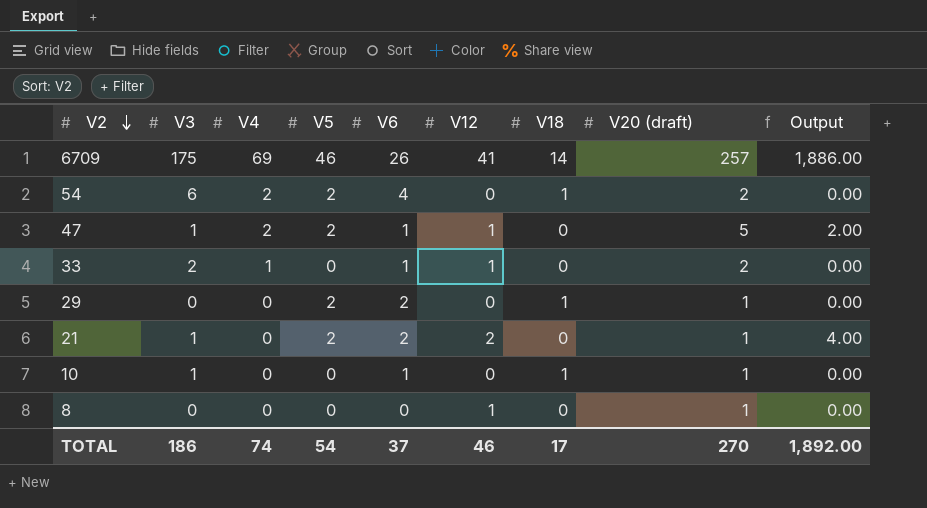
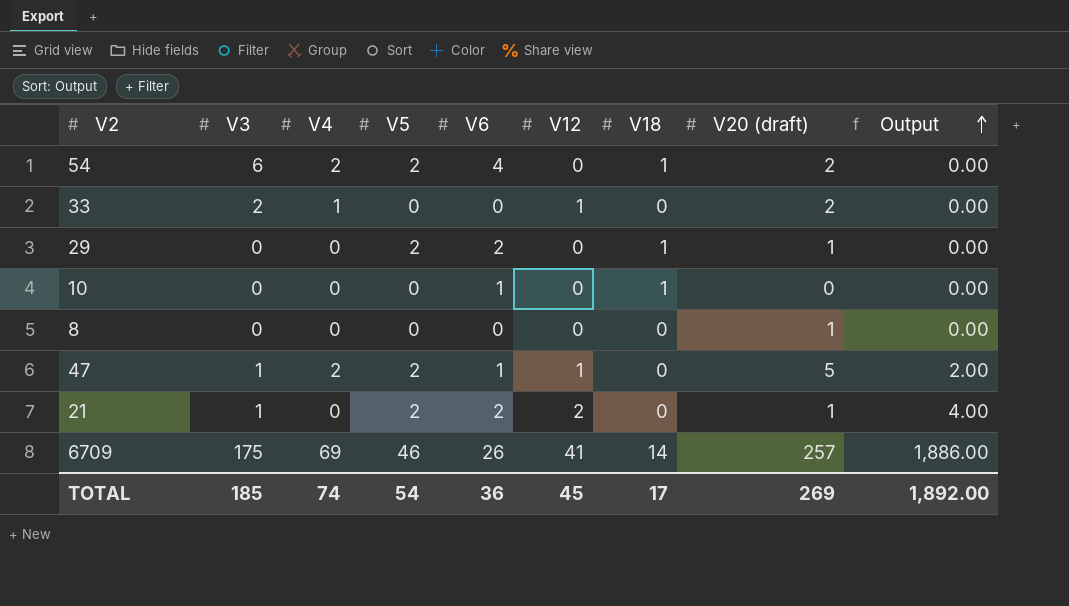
row order: V2 descending -> Output ascending
33 | V6: 1 -> 0
10 | V3: 1 -> 0
10 | V20 (draft): 1 -> 0
8 | V12: 1 -> 0
TOTAL | V3: 186 -> 185
TOTAL | V6: 37 -> 36
TOTAL | V12: 46 -> 45
TOTAL | V20 (draft): 270 -> 269

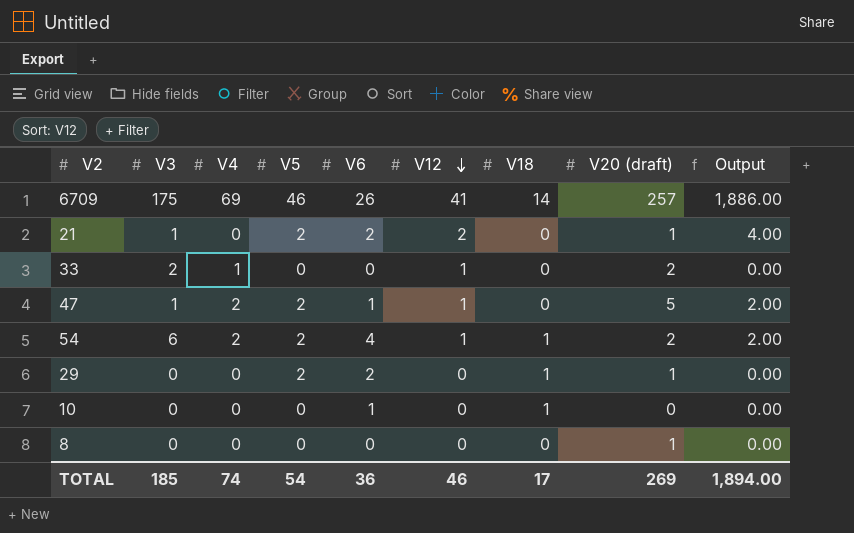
row order: Output ascending -> V12 descending
54 | V12: 0 -> 1
54 | Output: 0.00 -> 2.00
TOTAL | V12: 45 -> 46
TOTAL | Output: 1,892.00 -> 1,894.00

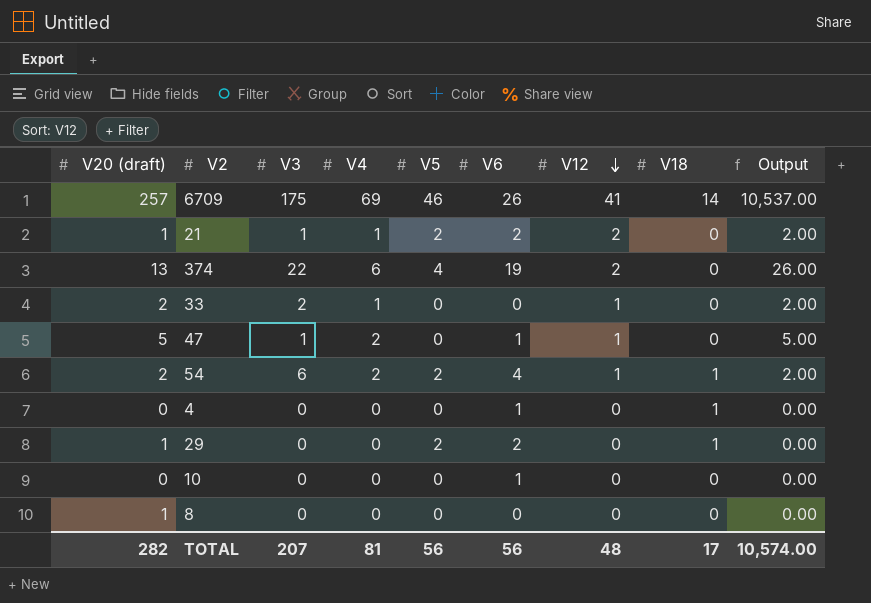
column V20 (draft) | position: 8 -> 1
column Output | formula: [V5] * [V12] -> [V20 (draft)] * [V12]
21 | V4: 0 -> 1
row 374: none -> 13 | 22 | 6 | 4 | 19 | 2 | 0 | 26.00
47 | V5: 2 -> 0
row 4: none -> 0 | 0 | 0 | 0 | 1 | 0 | 1 | 0.00
10 | V18: 1 -> 0
TOTAL | V20 (draft): 269 -> 282
TOTAL | V3: 185 -> 207
TOTAL | V4: 74 -> 81
TOTAL | V5: 54 -> 56
TOTAL | V6: 36 -> 56
TOTAL | V12: 46 -> 48
TOTAL | Output: 1,894.00 -> 10,574.00

